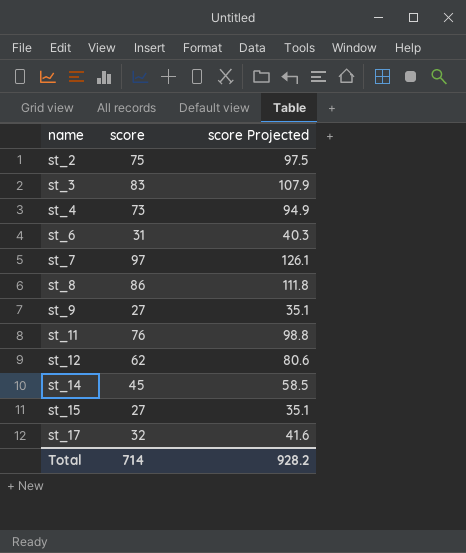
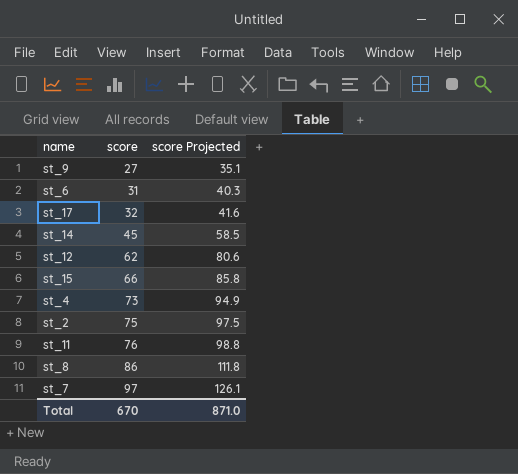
row order: name ascending -> score ascending
row st_3: 83 | 107.9 -> none
st_15 | score: 27 -> 66
st_15 | score Projected: 35.1 -> 85.8
Total | score: 714 -> 670
Total | score Projected: 928.2 -> 871.0

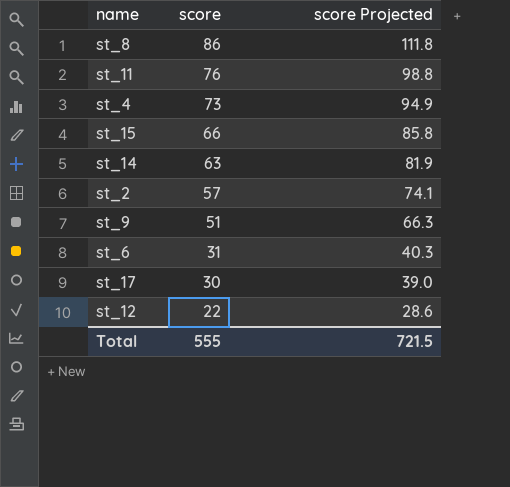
row order: score ascending -> score descending
row st_7: 97 | 126.1 -> none
st_14 | score: 45 -> 63
st_14 | score Projected: 58.5 -> 81.9
st_2 | score: 75 -> 57
st_2 | score Projected: 97.5 -> 74.1
st_9 | score: 27 -> 51
st_9 | score Projected: 35.1 -> 66.3
st_17 | score: 32 -> 30
st_17 | score Projected: 41.6 -> 39.0
st_12 | score: 62 -> 22
st_12 | score Projected: 80.6 -> 28.6
Total | score: 670 -> 555
Total | score Projected: 871.0 -> 721.5

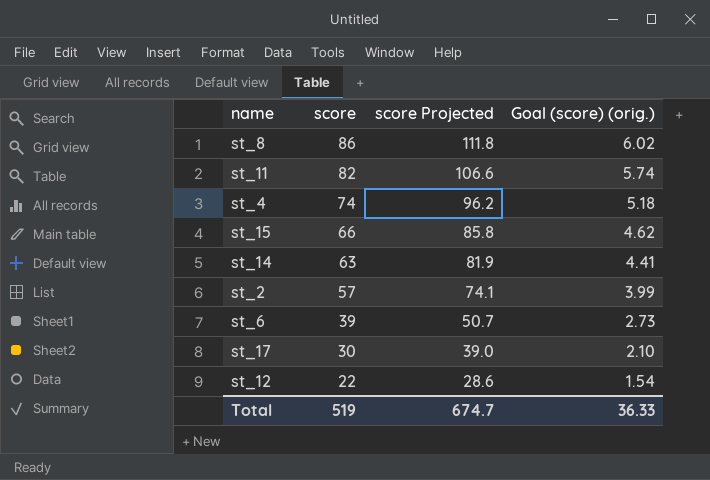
column Goal (score) (orig.) | formula: none -> [score] * 0.07
row st_9: 51 | 66.3 -> none
st_11 | score: 76 -> 82
st_11 | score Projected: 98.8 -> 106.6
st_4 | score: 73 -> 74
st_4 | score Projected: 94.9 -> 96.2
st_6 | score: 31 -> 39
st_6 | score Projected: 40.3 -> 50.7
Total | score: 555 -> 519
Total | score Projected: 721.5 -> 674.7

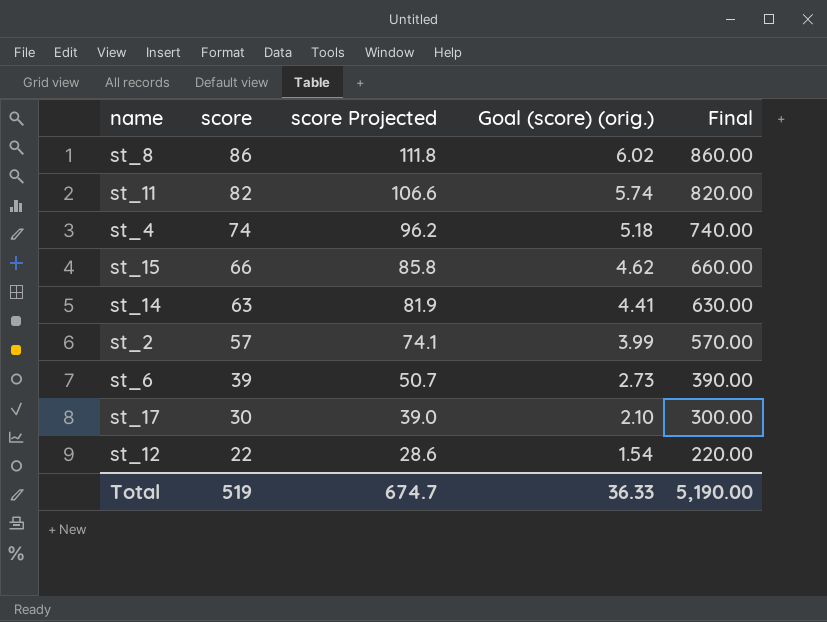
column Final | formula: none -> [score] * 10

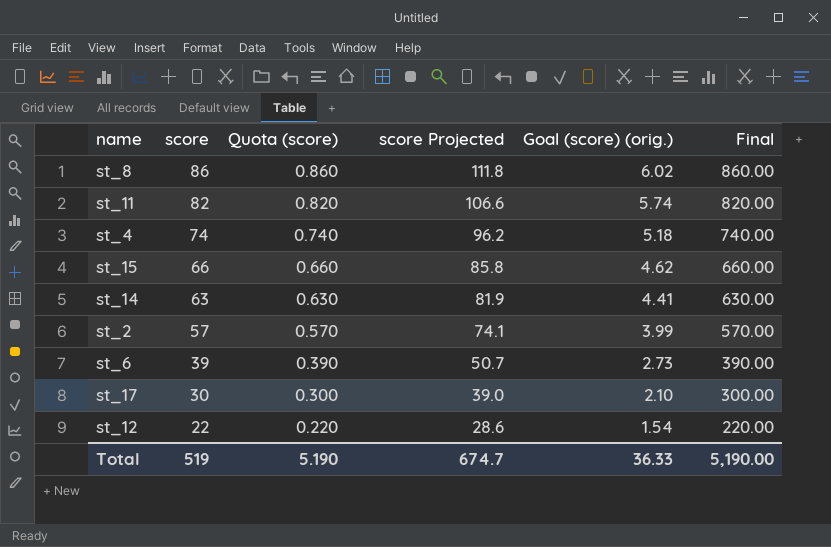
column Quota (score) | formula: none -> [score] * 0.01

